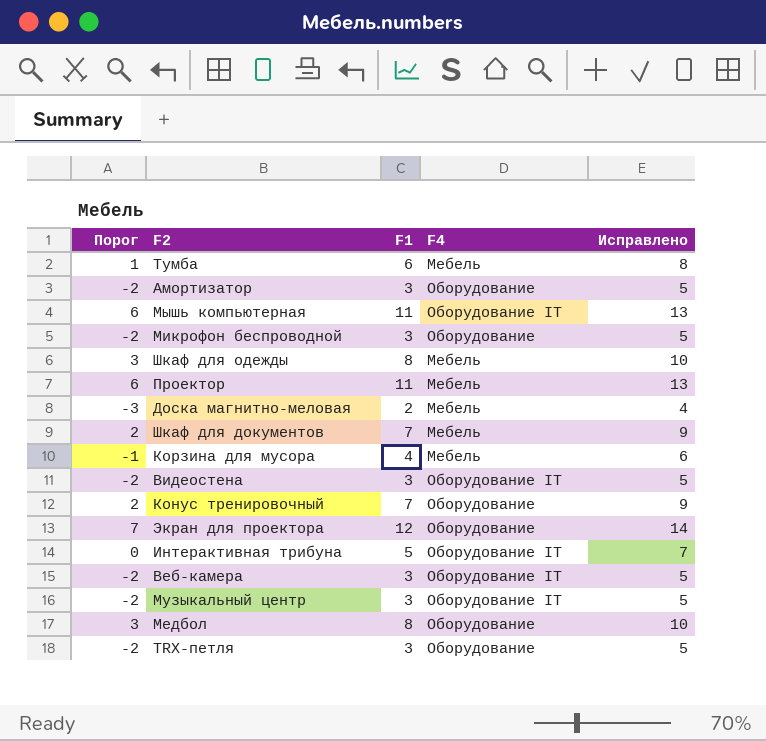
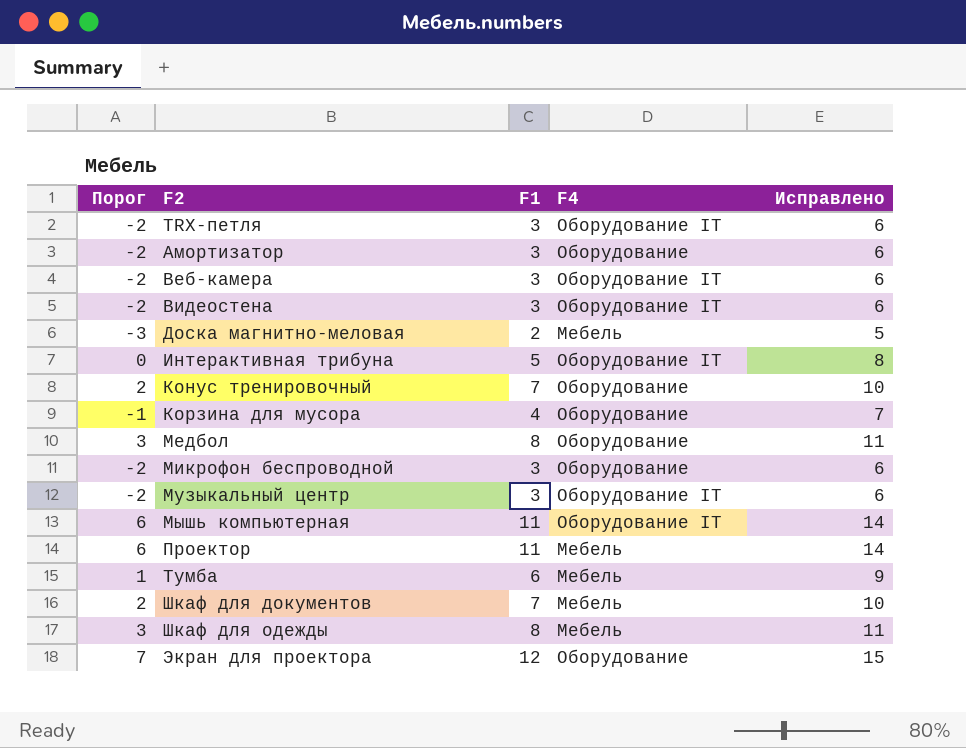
row order: none -> F2 ascending
column Исправлено | formula: [F1] + 2 -> [F1] + 3
TRX-петля | F4: Оборудование -> Оборудование IT
Корзина для мусора | F4: Мебель -> Оборудование

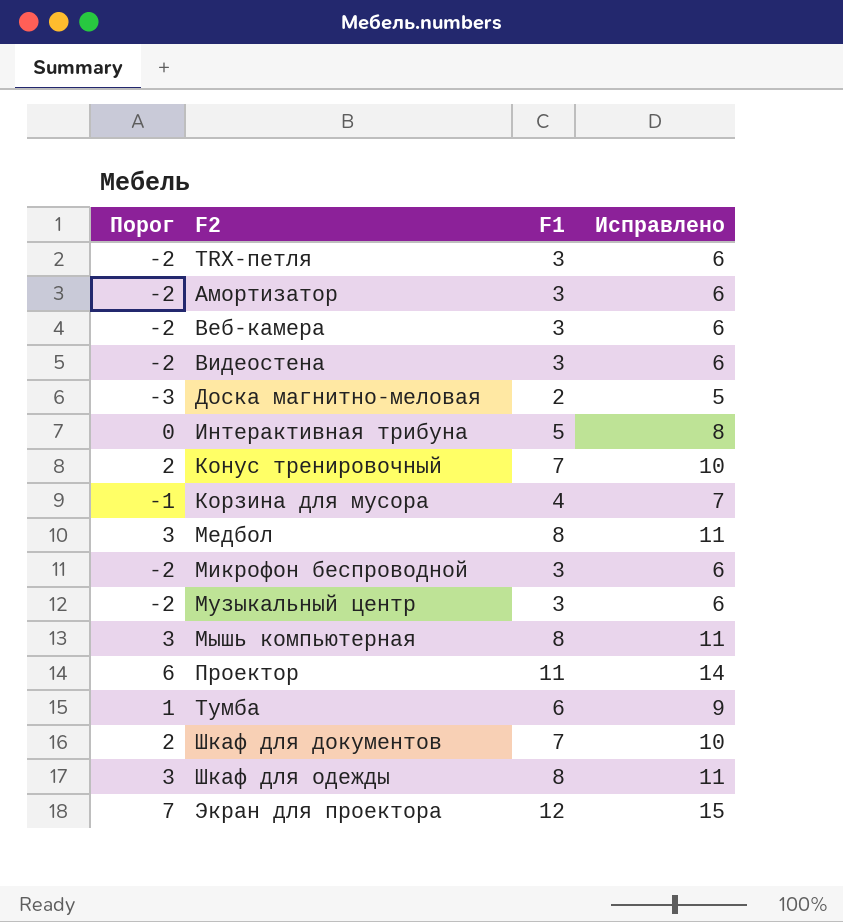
column F4 | position: 4 -> none
Мышь компьютерная | Порог: 6 -> 3
Мышь компьютерная | F1: 11 -> 8
Мышь компьютерная | Исправлено: 14 -> 11

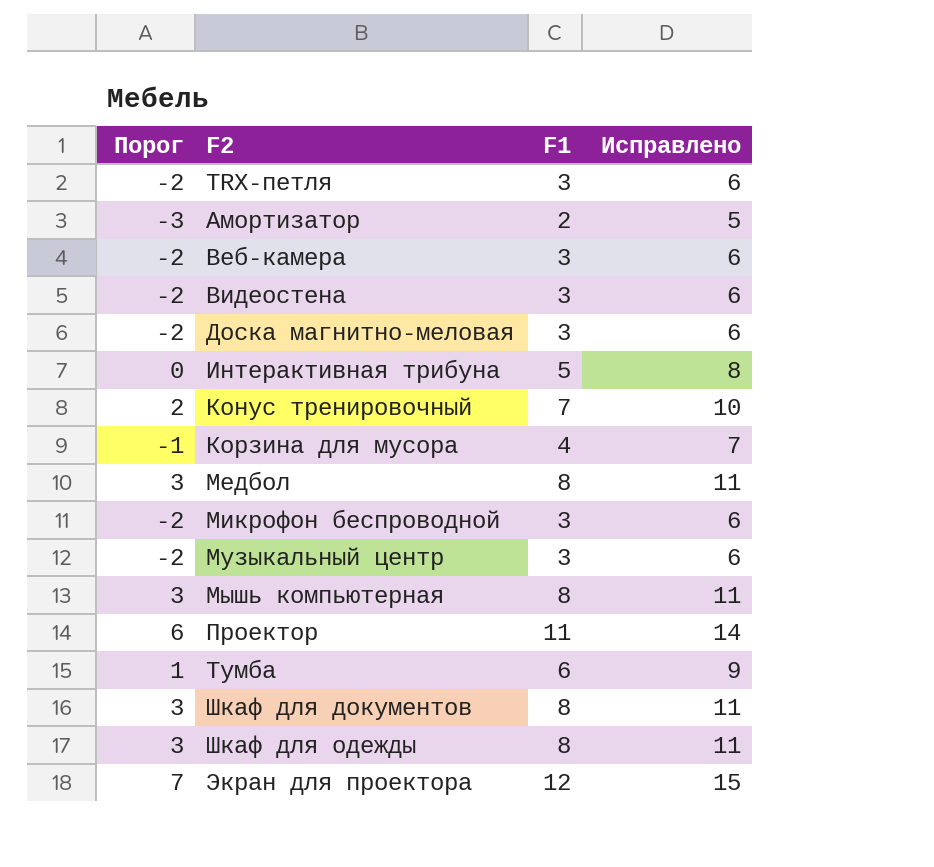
Амортизатор | Порог: -2 -> -3
Амортизатор | F1: 3 -> 2
Амортизатор | Исправлено: 6 -> 5
Доска магнитно-меловая | Порог: -3 -> -2
Доска магнитно-меловая | F1: 2 -> 3
Доска магнитно-меловая | Исправлено: 5 -> 6
Шкаф для документов | Порог: 2 -> 3
Шкаф для документов | F1: 7 -> 8
Шкаф для документов | Исправлено: 10 -> 11

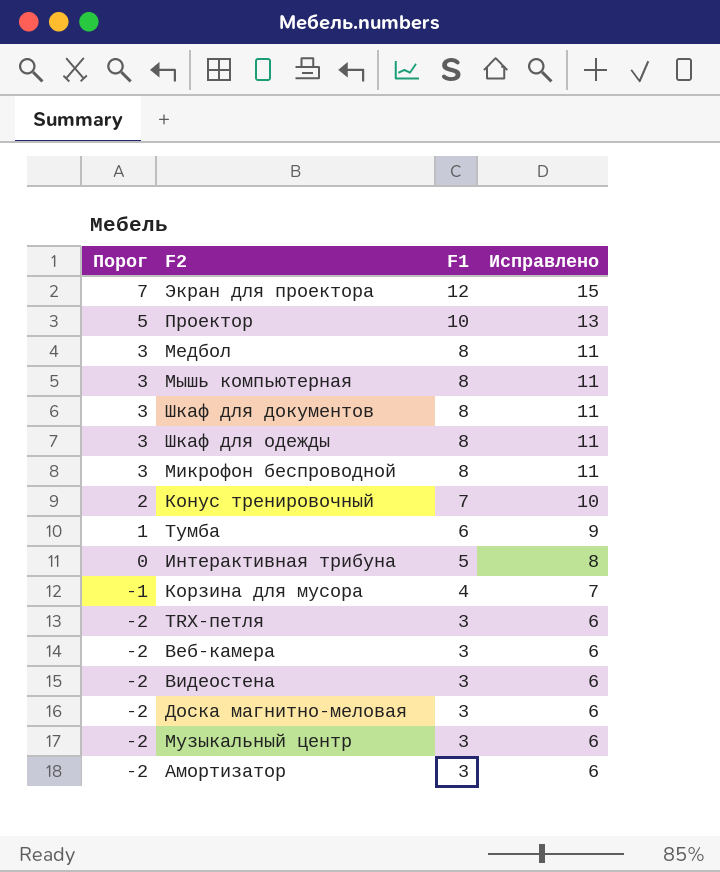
row order: F2 ascending -> Порог descending
Проектор | Порог: 6 -> 5
Проектор | F1: 11 -> 10
Проектор | Исправлено: 14 -> 13
Микрофон беспроводной | Порог: -2 -> 3
Микрофон беспроводной | F1: 3 -> 8
Микрофон беспроводной | Исправлено: 6 -> 11
Амортизатор | Порог: -3 -> -2
Амортизатор | F1: 2 -> 3
Амортизатор | Исправлено: 5 -> 6

